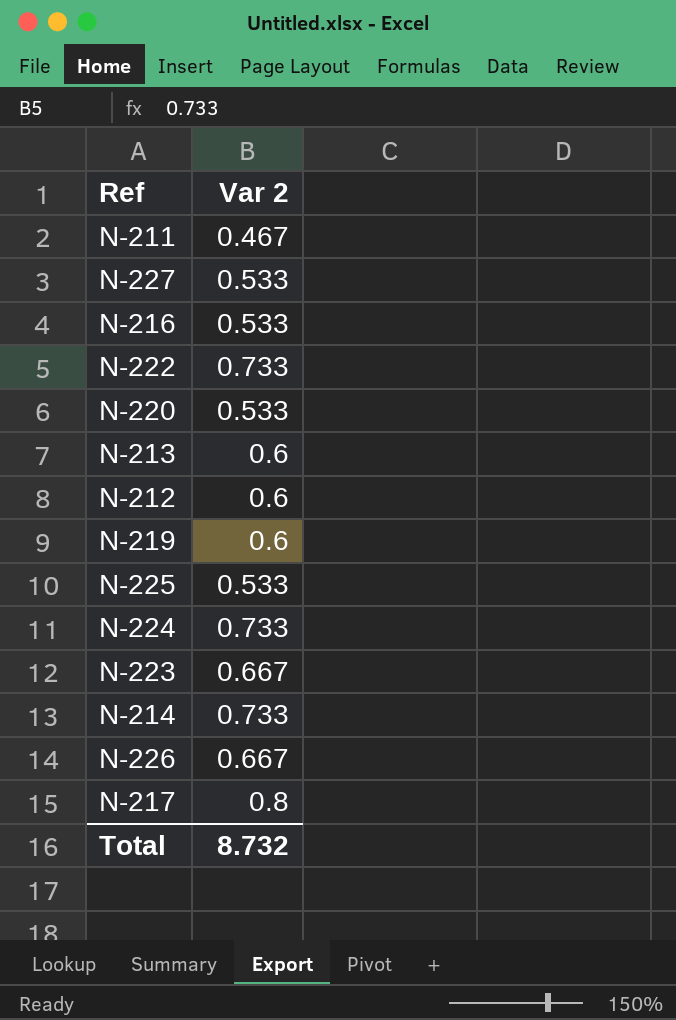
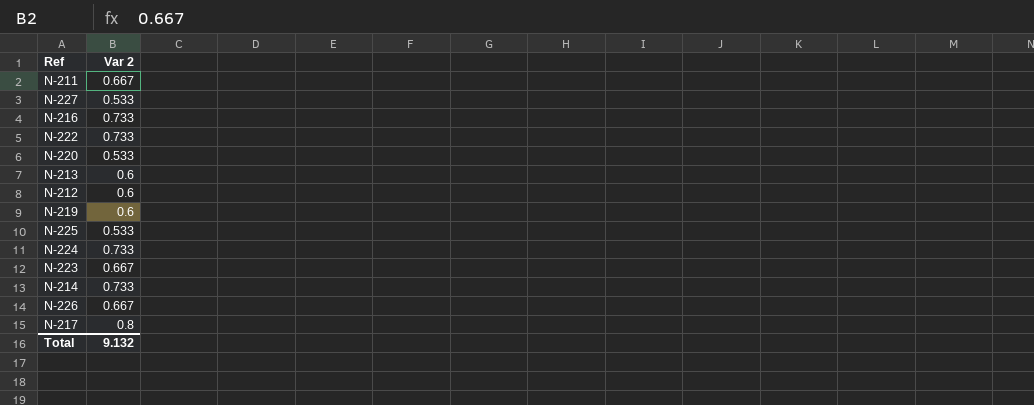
N-211 | Var 2: 0.467 -> 0.667
N-216 | Var 2: 0.533 -> 0.733
Total | Var 2: 8.732 -> 9.132

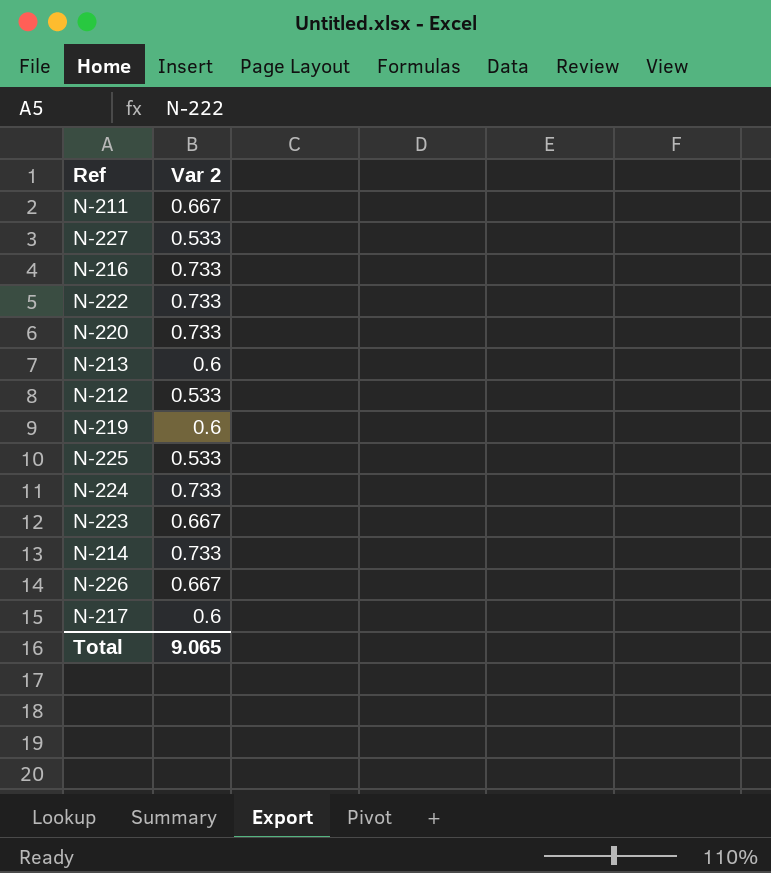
N-220 | Var 2: 0.533 -> 0.733
N-212 | Var 2: 0.6 -> 0.533
N-217 | Var 2: 0.8 -> 0.6
Total | Var 2: 9.132 -> 9.065

